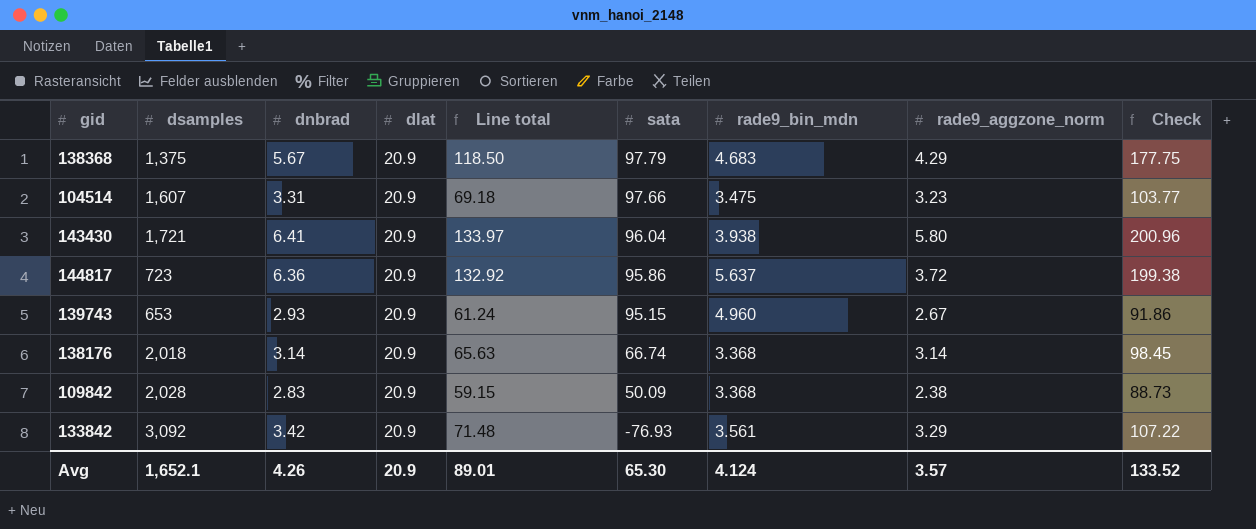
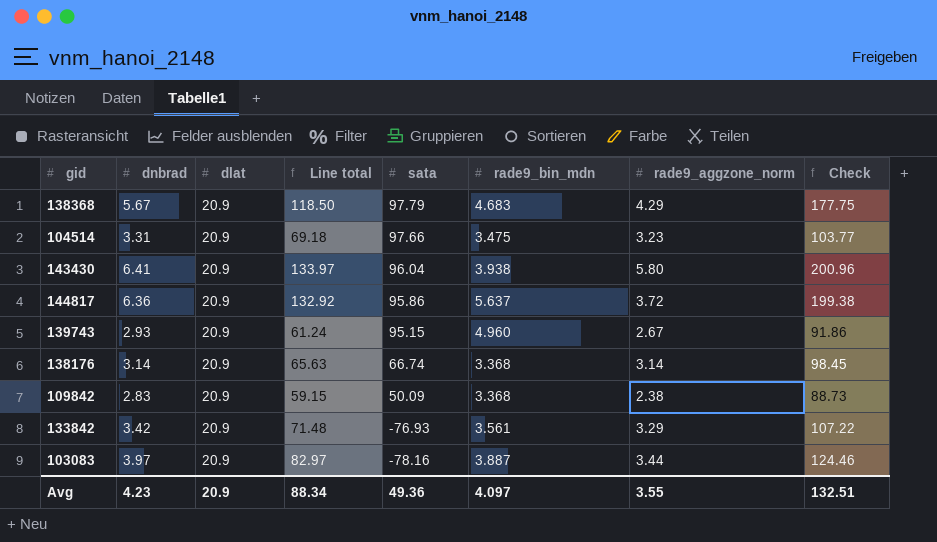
column dsamples | position: 2 -> none
row 103083: none -> 3.97 | 20.9 | 82.97 | -78.16 | 3.887 | 3.44 | 124.46
Avg | dnbrad: 4.26 -> 4.23
Avg | Line total: 89.01 -> 88.34
Avg | sata: 65.30 -> 49.36
Avg | rade9_bin_mdn: 4.124 -> 4.097
Avg | rade9_aggzone_norm: 3.57 -> 3.55
Avg | Check: 133.52 -> 132.51

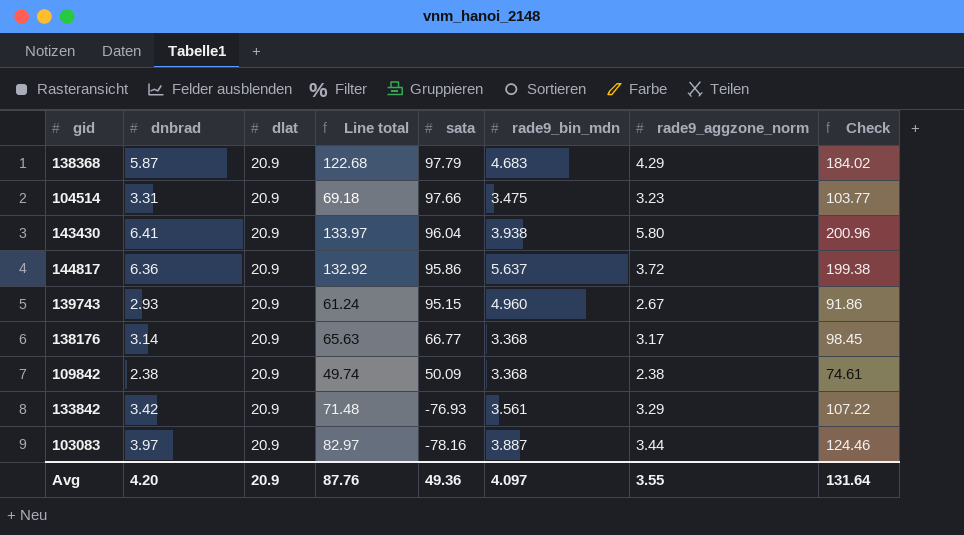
138368 | dnbrad: 5.67 -> 5.87
138368 | Line total: 118.50 -> 122.68
138368 | Check: 177.75 -> 184.02
138176 | sata: 66.74 -> 66.77
138176 | rade9_aggzone_norm: 3.14 -> 3.17
109842 | dnbrad: 2.83 -> 2.38
109842 | Line total: 59.15 -> 49.74
109842 | Check: 88.73 -> 74.61
Avg | dnbrad: 4.23 -> 4.20
Avg | Line total: 88.34 -> 87.76
Avg | Check: 132.51 -> 131.64

